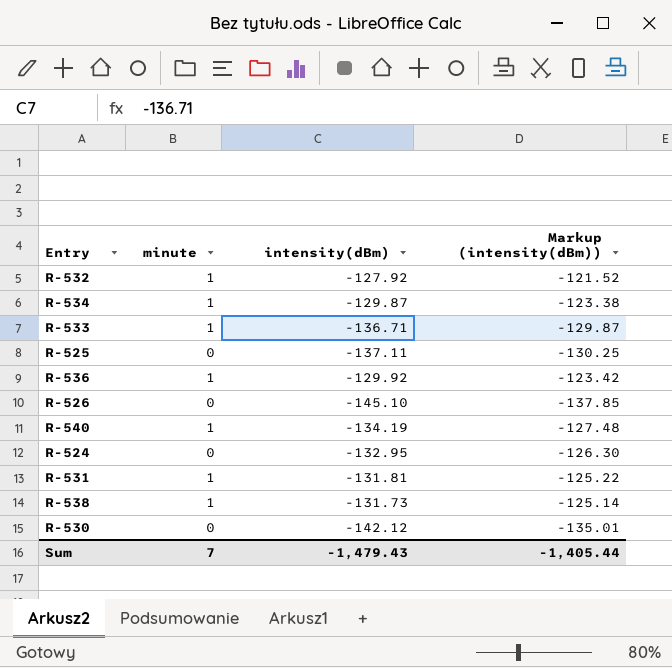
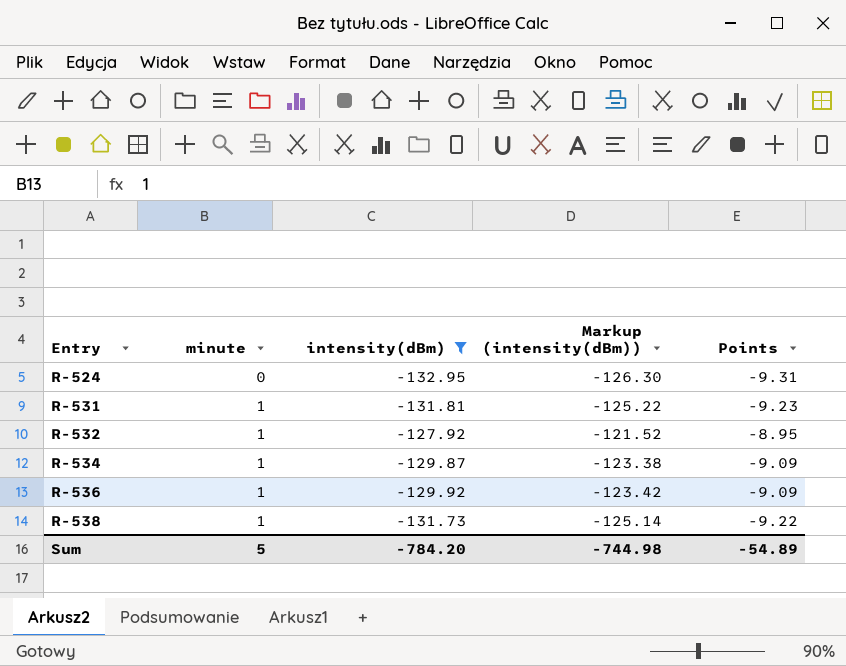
filter: none -> intensity(dBm) >= -132.95
row order: none -> Entry ascending
column Points | formula: none -> [intensity(dBm)] * 0.07
Sum | minute: 7 -> 5
Sum | intensity(dBm): -1,479.43 -> -784.20
Sum | Markup (intensity(dBm)): -1,405.44 -> -744.98

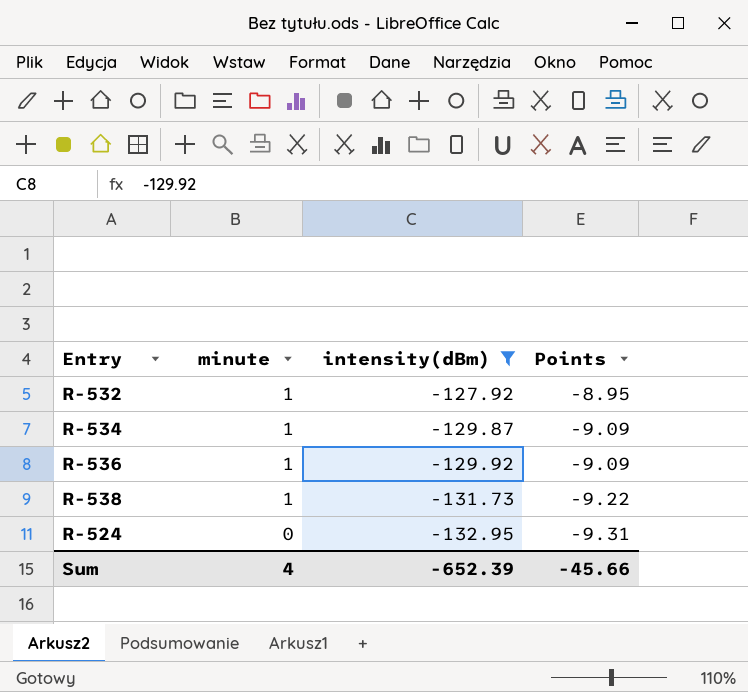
row order: Entry ascending -> minute descending
column Markup (intensity(dBm)) | formula: [intensity(dBm)] * 0.95 -> none
row R-531: 1 | -131.81 | -125.22 | -9.23 -> none
Sum | minute: 5 -> 4
Sum | intensity(dBm): -784.20 -> -652.39
Sum | Points: -54.89 -> -45.66

